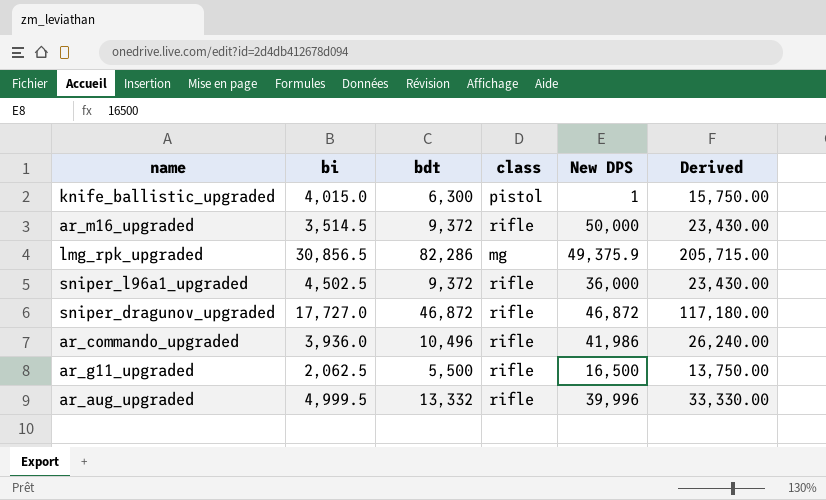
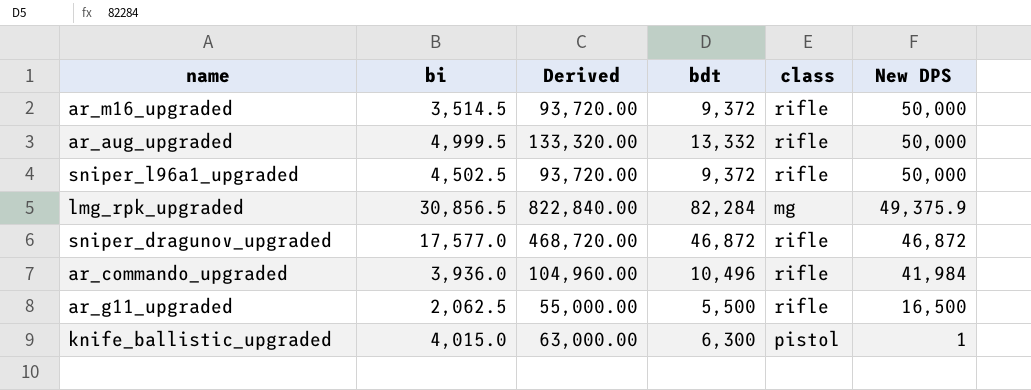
row order: none -> New DPS descending
column Derived | formula: [bdt] * 2.5 -> [bdt] * 10
column Derived | position: 6 -> 3
ar_aug_upgraded | New DPS: 39,996 -> 50,000
sniper_l96a1_upgraded | New DPS: 36,000 -> 50,000
lmg_rpk_upgraded | bdt: 82,286 -> 82,284
sniper_dragunov_upgraded | bi: 17,727.0 -> 17,577.0
ar_commando_upgraded | New DPS: 41,986 -> 41,984

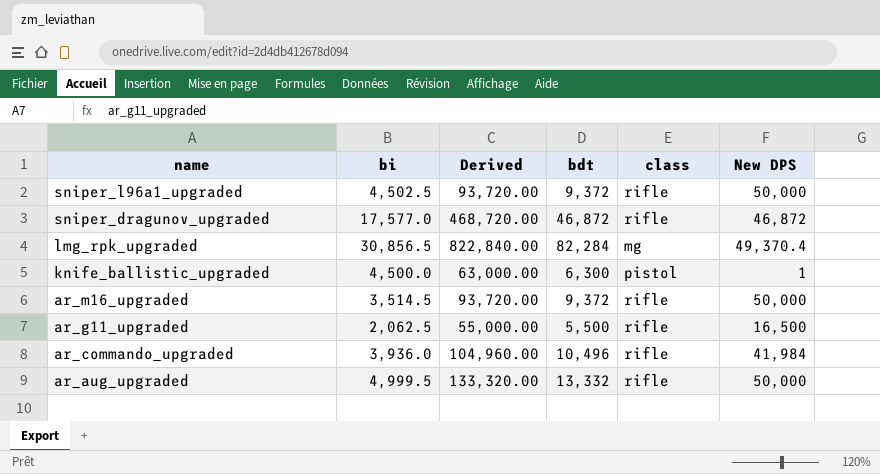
row order: New DPS descending -> name descending
lmg_rpk_upgraded | New DPS: 49,375.9 -> 49,370.4
knife_ballistic_upgraded | bi: 4,015.0 -> 4,500.0

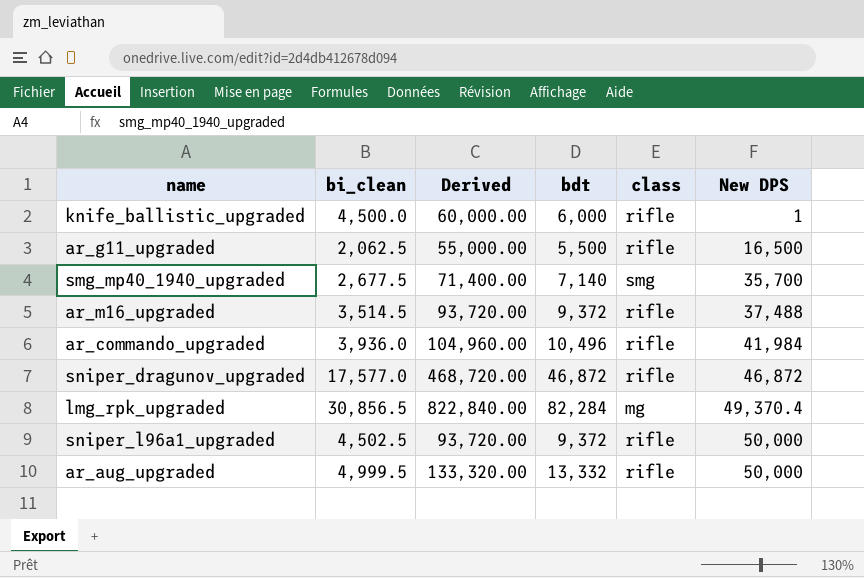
row order: name descending -> New DPS ascending
column name: bi -> bi_clean
knife_ballistic_upgraded | Derived: 63,000.00 -> 60,000.00
knife_ballistic_upgraded | bdt: 6,300 -> 6,000
knife_ballistic_upgraded | class: pistol -> rifle
row smg_mp40_1940_upgraded: none -> 2,677.5 | 71,400.00 | 7,140 | smg | 35,700
ar_m16_upgraded | New DPS: 50,000 -> 37,488

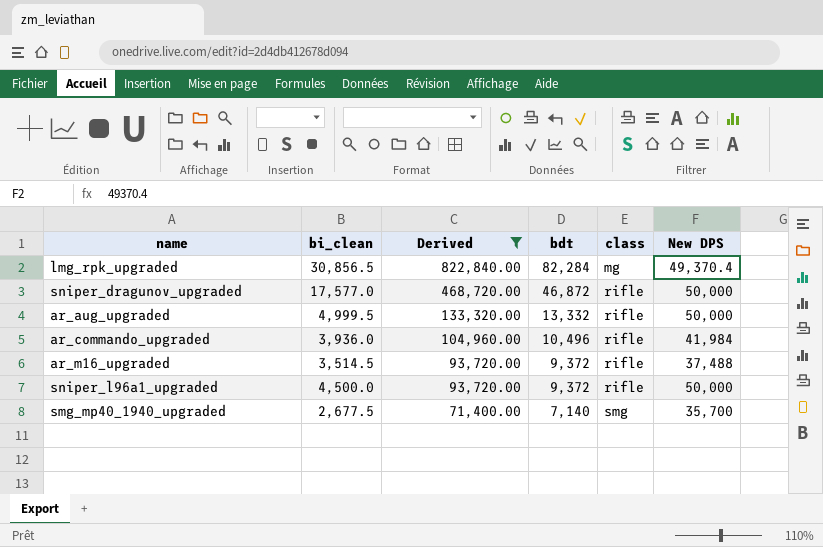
filter: none -> Derived >= 71,400.00
row order: New DPS ascending -> Derived descending
sniper_dragunov_upgraded | New DPS: 46,872 -> 50,000
sniper_l96a1_upgraded | bi_clean: 4,502.5 -> 4,500.0

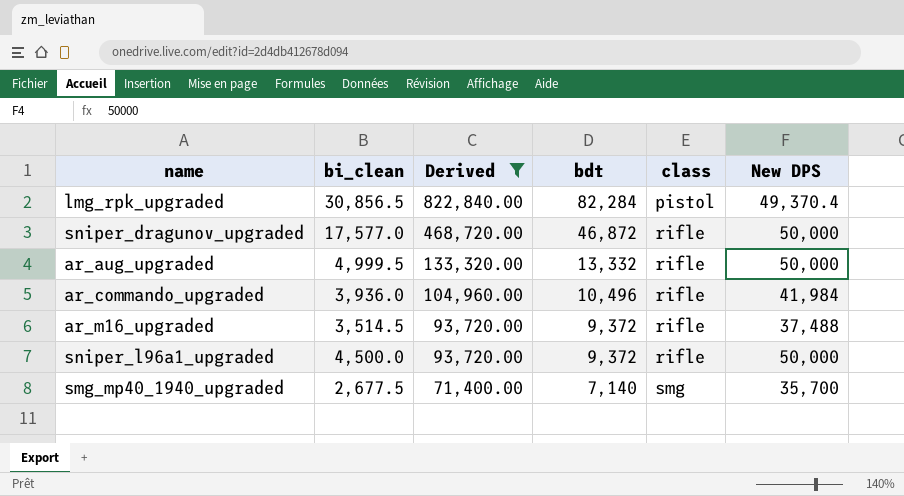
lmg_rpk_upgraded | class: mg -> pistol

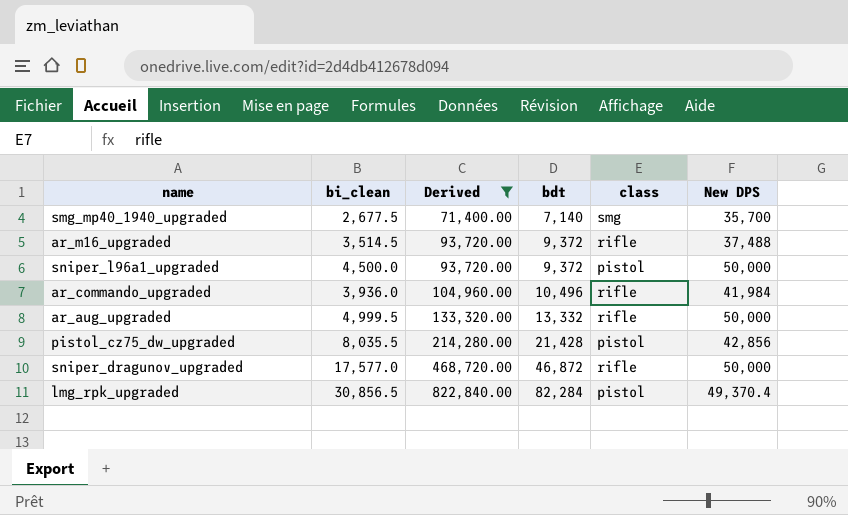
row order: Derived descending -> Derived ascending
sniper_l96a1_upgraded | class: rifle -> pistol
row pistol_cz75_dw_upgraded: none -> 8,035.5 | 214,280.00 | 21,428 | pistol | 42,856

